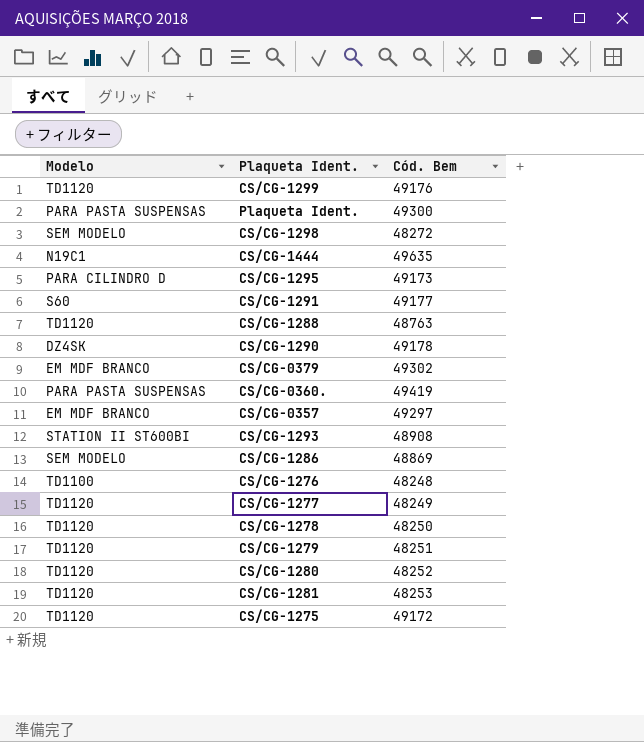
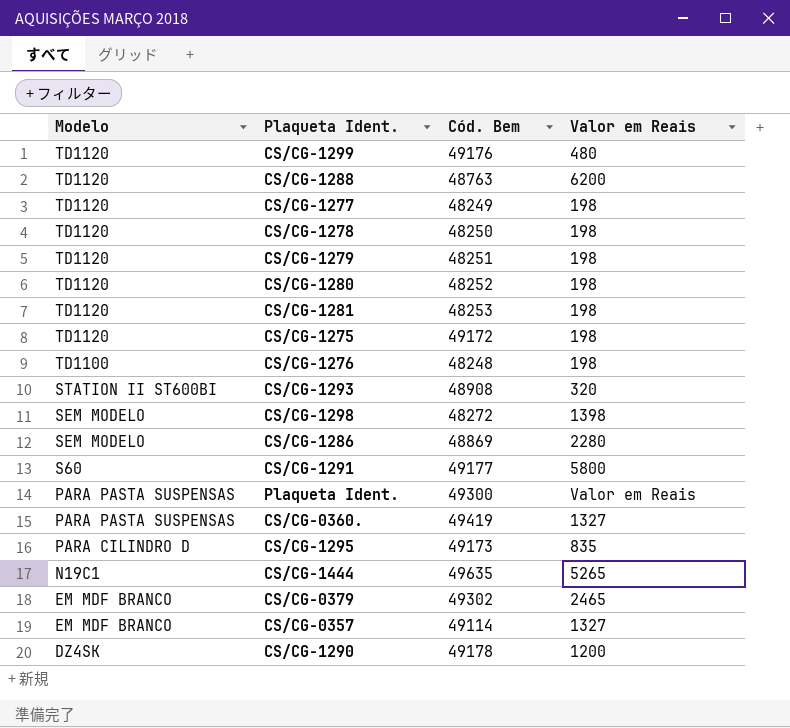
row order: none -> Modelo descending
column Valor em Reais | position: none -> 4
CS/CG-0357 | Cód. Bem: 49297 -> 49114

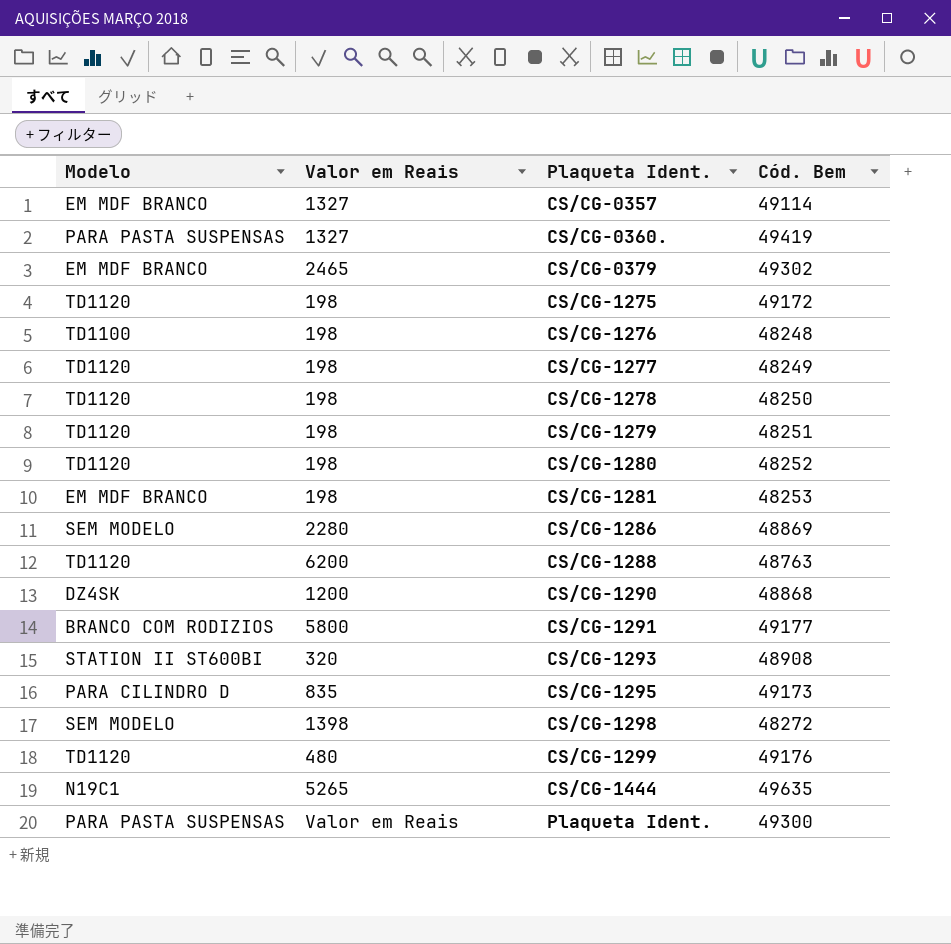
row order: Modelo descending -> Plaqueta Ident. ascending
column Valor em Reais | position: 4 -> 2
CS/CG-1281 | Modelo: TD1120 -> EM MDF BRANCO
CS/CG-1290 | Cód. Bem: 49178 -> 48868
CS/CG-1291 | Modelo: S60 -> BRANCO COM RODIZIOS

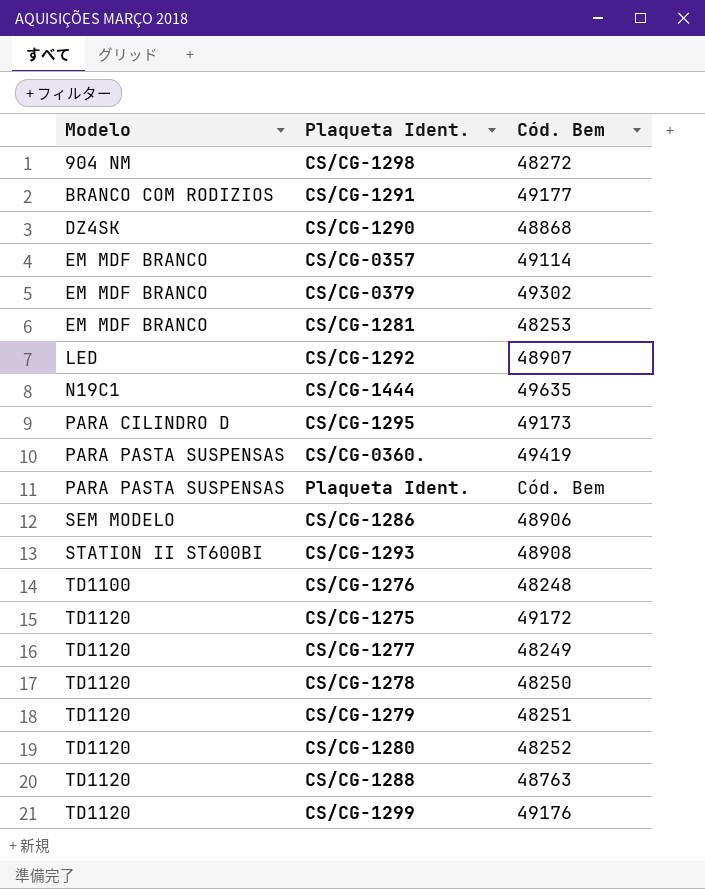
row order: Plaqueta Ident. ascending -> Modelo ascending
column Valor em Reais | position: 2 -> none
CS/CG-1298 | Modelo: SEM MODELO -> 904 NM
row CS/CG-1292: none -> LED | 48907
Plaqueta Ident. | Cód. Bem: 49300 -> Cód. Bem
CS/CG-1286 | Cód. Bem: 48869 -> 48906

